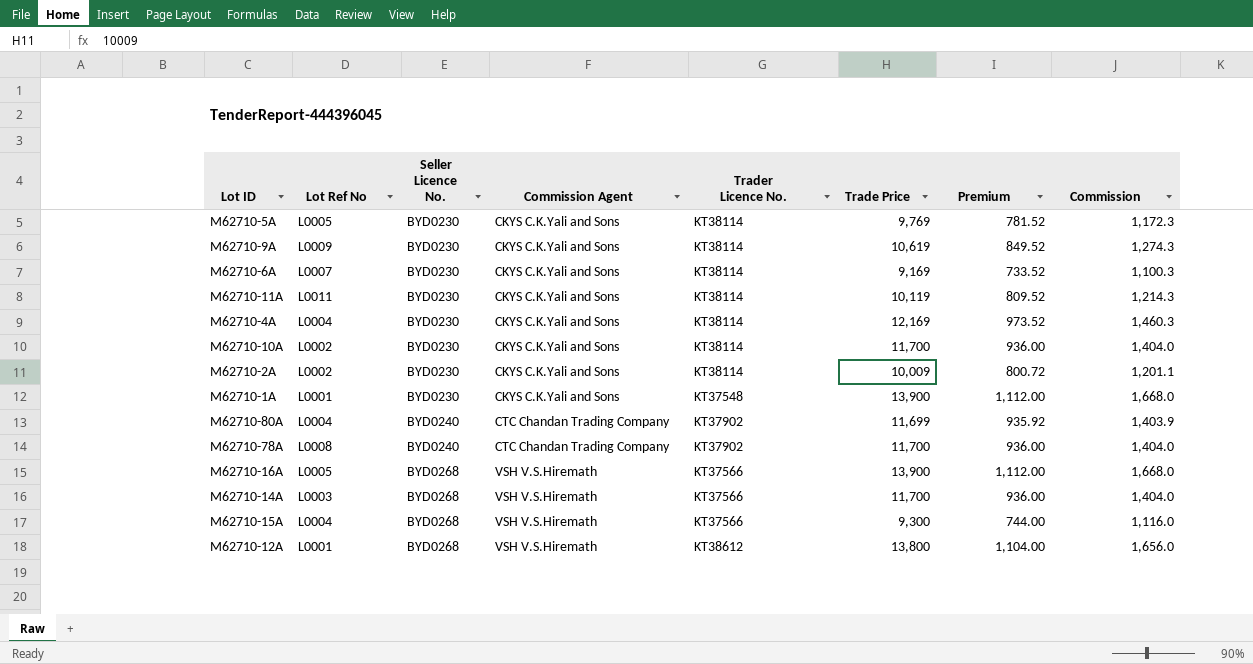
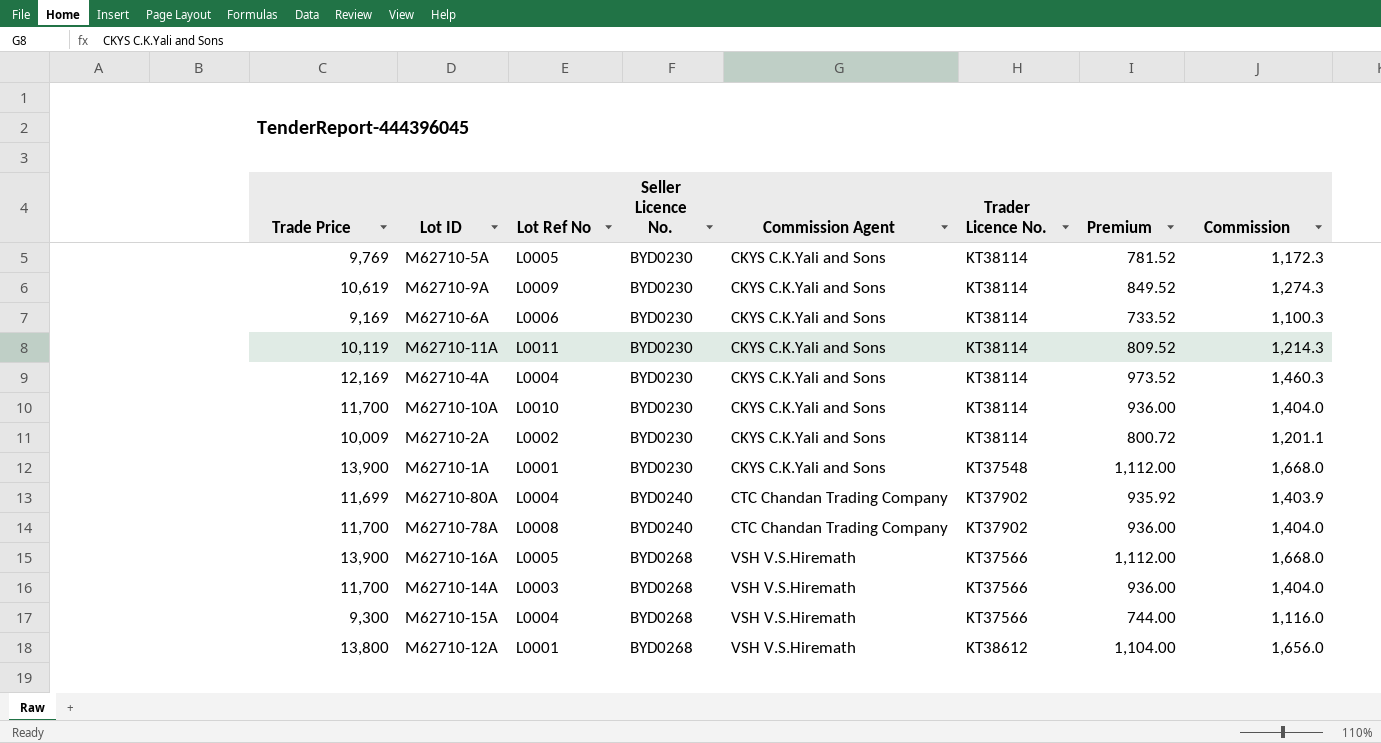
column Trade Price | position: 6 -> 1
M62710-6A | Lot Ref No: L0007 -> L0006
M62710-10A | Lot Ref No: L0002 -> L0010

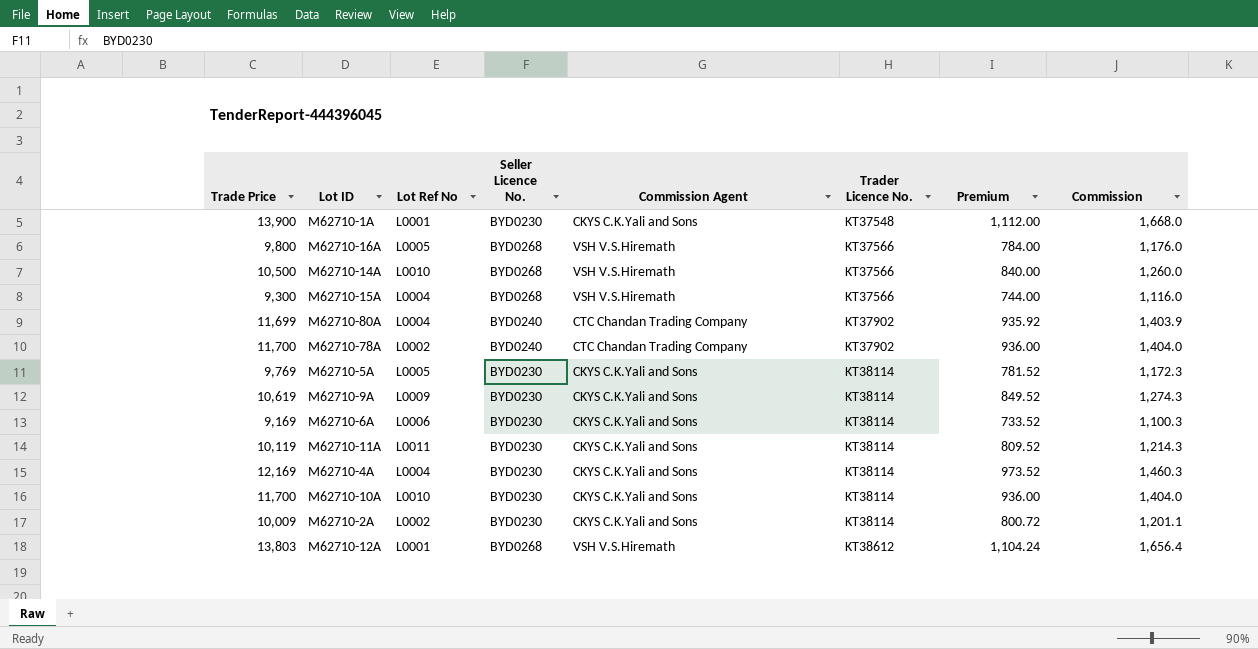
row order: Seller Licence No. ascending -> Trader Licence No. ascending
M62710-16A | Trade Price: 13,900 -> 9,800
M62710-16A | Premium: 1,112.00 -> 784.00
M62710-16A | Commission: 1,668.0 -> 1,176.0
M62710-14A | Trade Price: 11,700 -> 10,500
M62710-14A | Lot Ref No: L0003 -> L0010
M62710-14A | Premium: 936.00 -> 840.00
M62710-14A | Commission: 1,404.0 -> 1,260.0
M62710-78A | Lot Ref No: L0008 -> L0002
M62710-12A | Trade Price: 13,800 -> 13,803
M62710-12A | Premium: 1,104.00 -> 1,104.24
M62710-12A | Commission: 1,656.0 -> 1,656.4

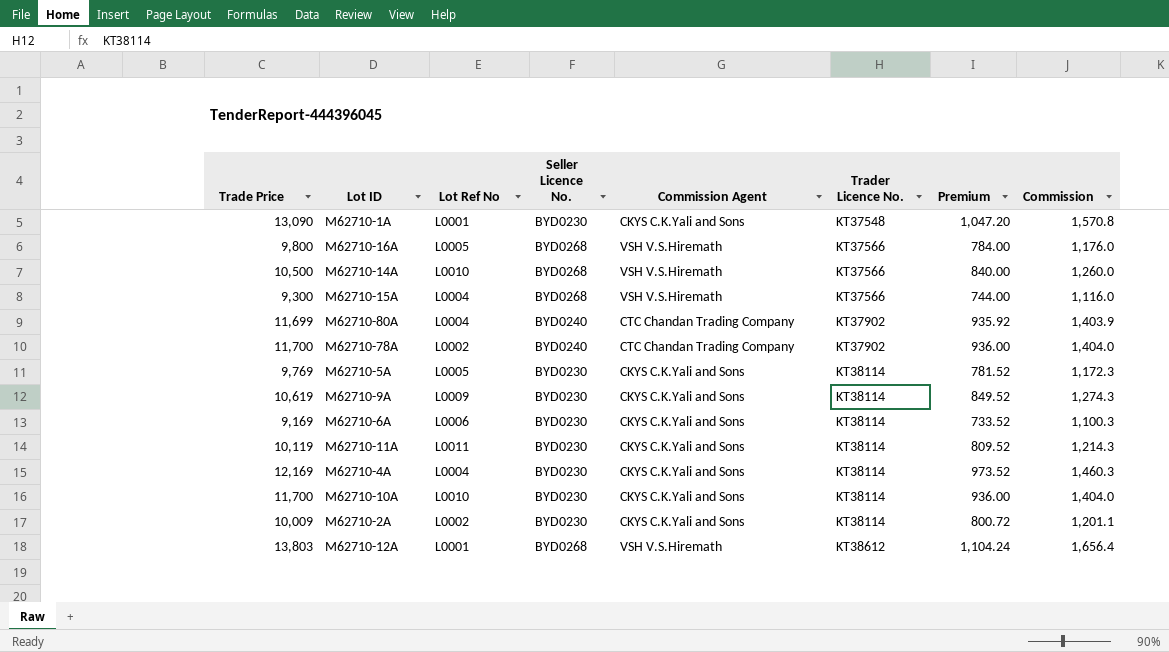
M62710-1A | Trade Price: 13,900 -> 13,090
M62710-1A | Premium: 1,112.00 -> 1,047.20
M62710-1A | Commission: 1,668.0 -> 1,570.8

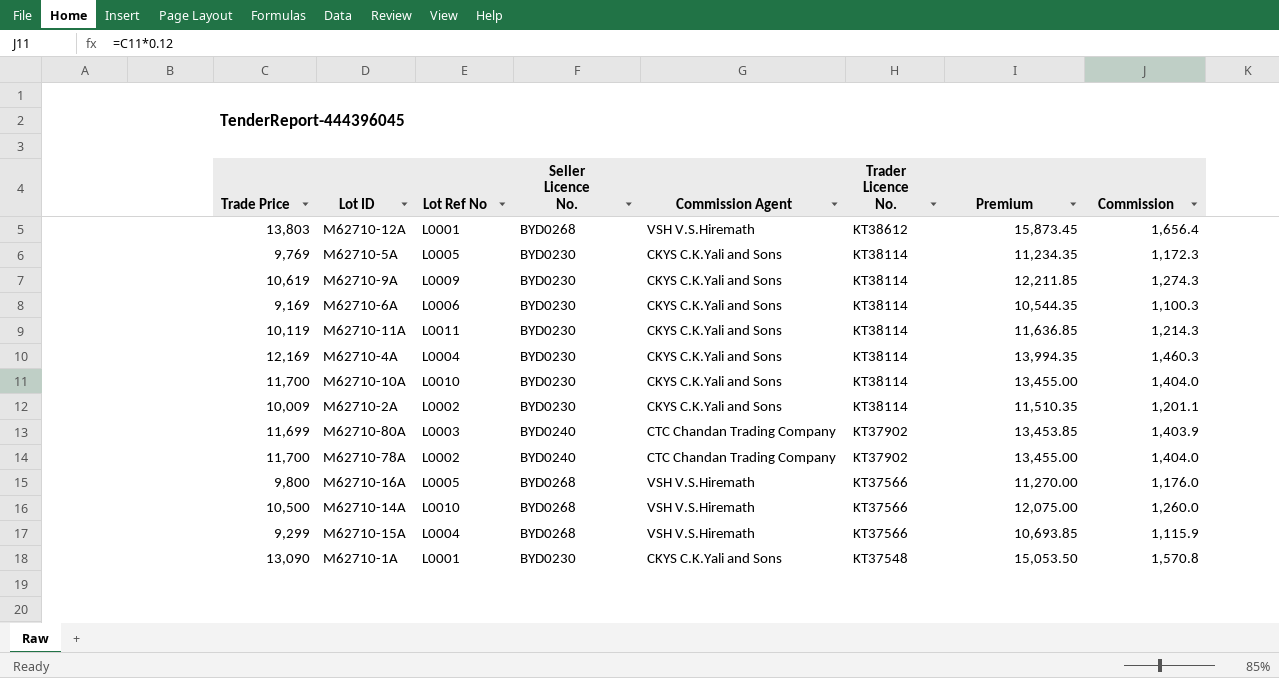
row order: Trader Licence No. ascending -> Trader Licence No. descending
column Premium | formula: [Trade Price] * 0.08 -> [Trade Price] * 1.15
M62710-80A | Lot Ref No: L0004 -> L0003
M62710-15A | Trade Price: 9,300 -> 9,299
M62710-15A | Commission: 1,116.0 -> 1,115.9

